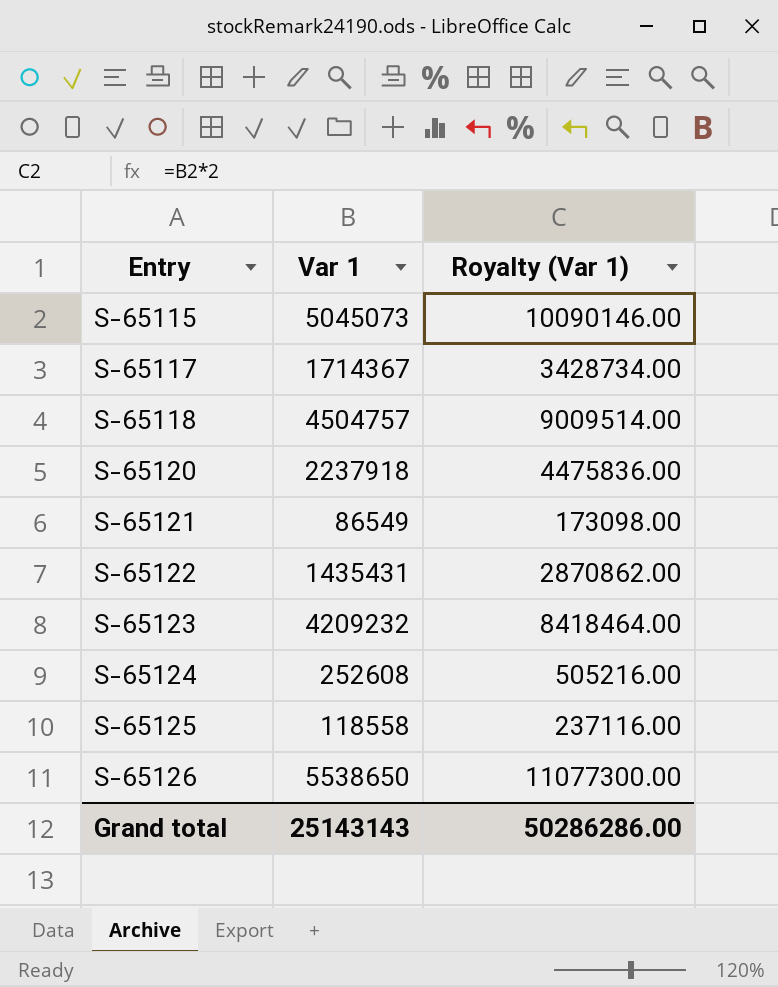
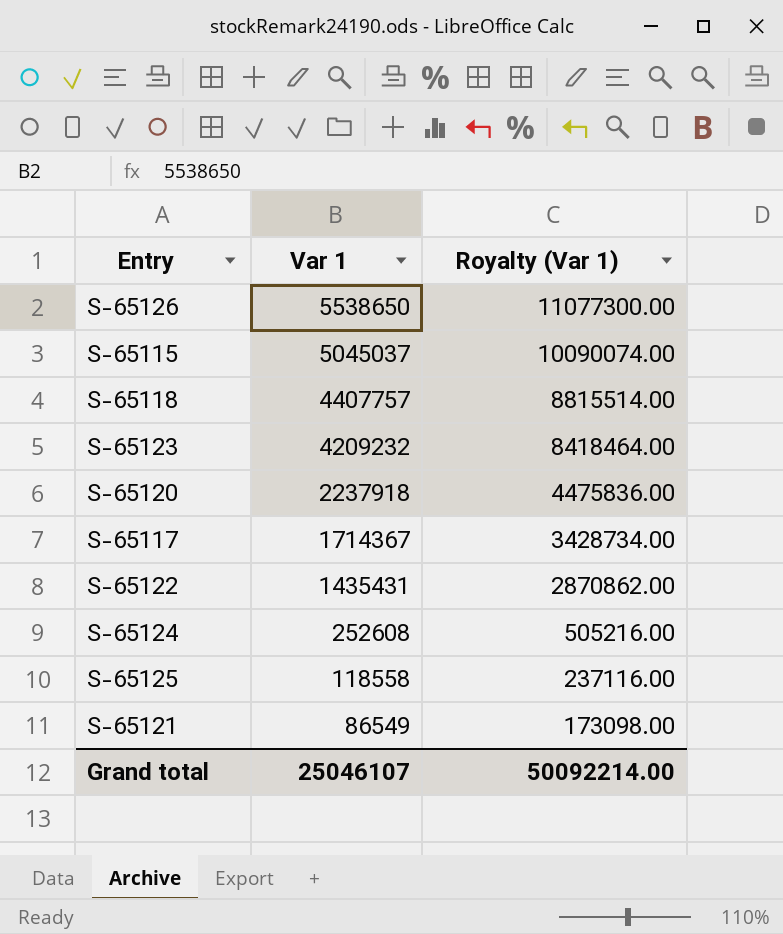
row order: Entry ascending -> Var 1 descending
S-65115 | Var 1: 5045073 -> 5045037
S-65115 | Royalty (Var 1): 10090146.00 -> 10090074.00
S-65118 | Var 1: 4504757 -> 4407757
S-65118 | Royalty (Var 1): 9009514.00 -> 8815514.00
Grand total | Var 1: 25143143 -> 25046107
Grand total | Royalty (Var 1): 50286286.00 -> 50092214.00

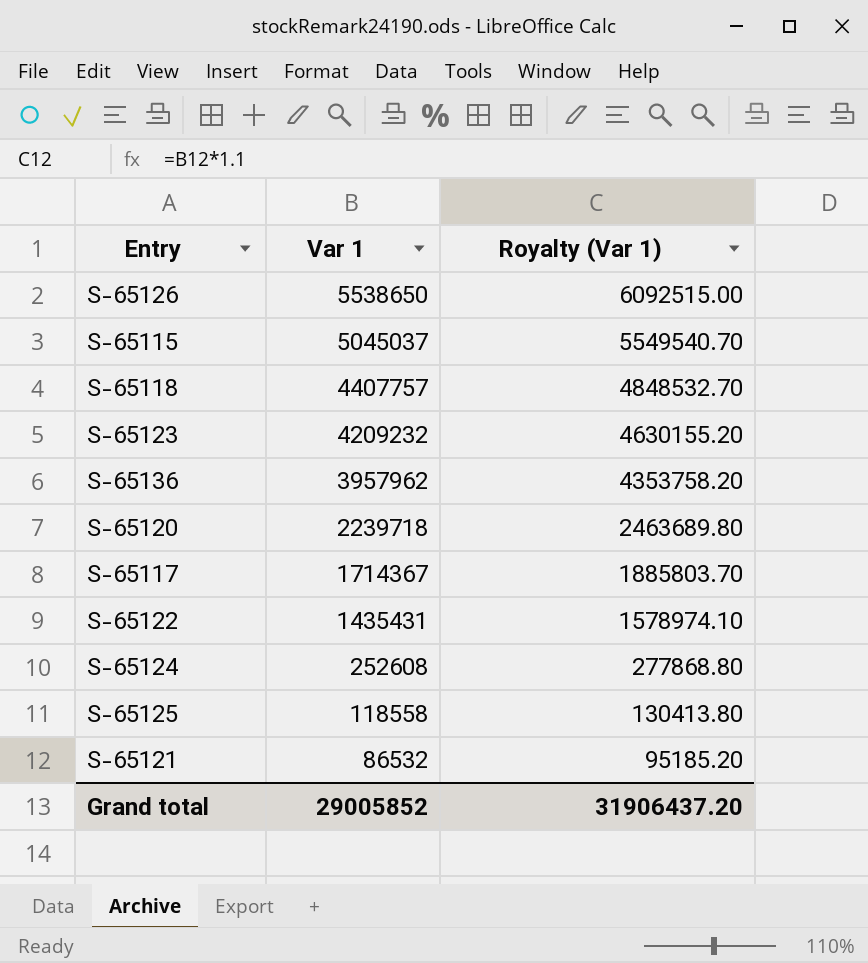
column Royalty (Var 1) | formula: [Var 1] * 2 -> [Var 1] * 1.1
row S-65136: none -> 3957962 | 4353758.20
S-65120 | Var 1: 2237918 -> 2239718
S-65121 | Var 1: 86549 -> 86532
Grand total | Var 1: 25046107 -> 29005852
Grand total | Royalty (Var 1): 50092214.00 -> 31906437.20

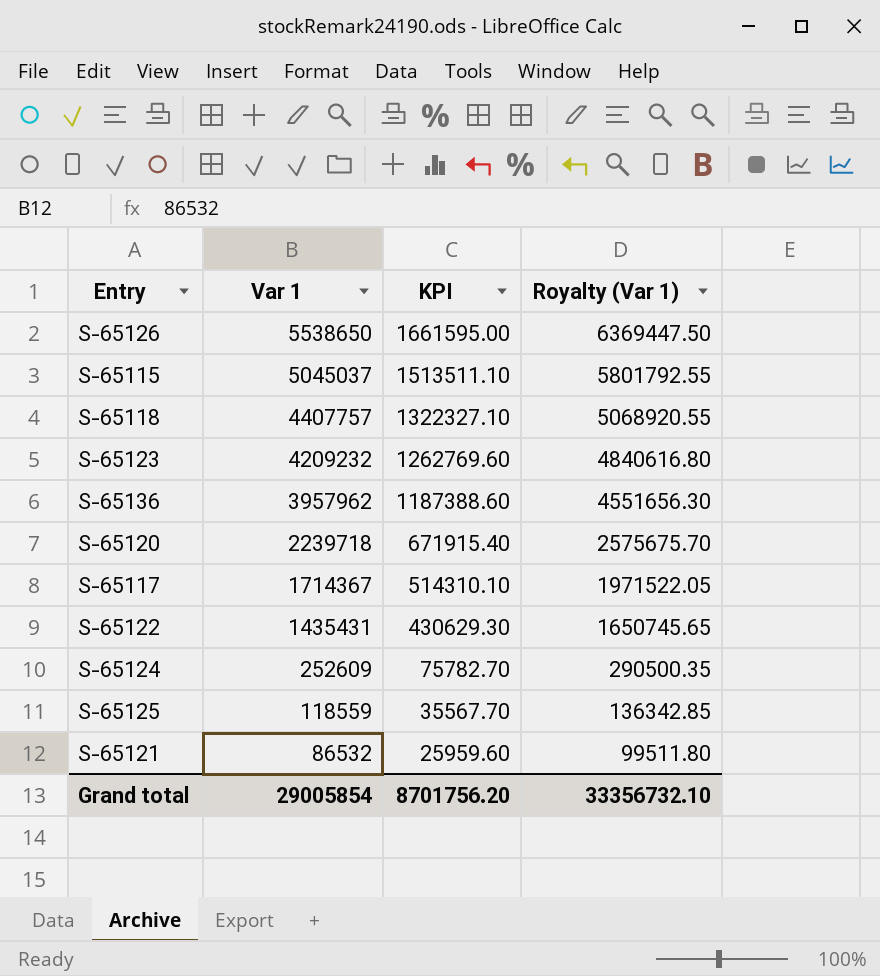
column KPI | formula: none -> [Var 1] * 0.3
column Royalty (Var 1) | formula: [Var 1] * 1.1 -> [Var 1] * 1.15
S-65124 | Var 1: 252608 -> 252609
S-65125 | Var 1: 118558 -> 118559
Grand total | Var 1: 29005852 -> 29005854
Grand total | Royalty (Var 1): 31906437.20 -> 33356732.10

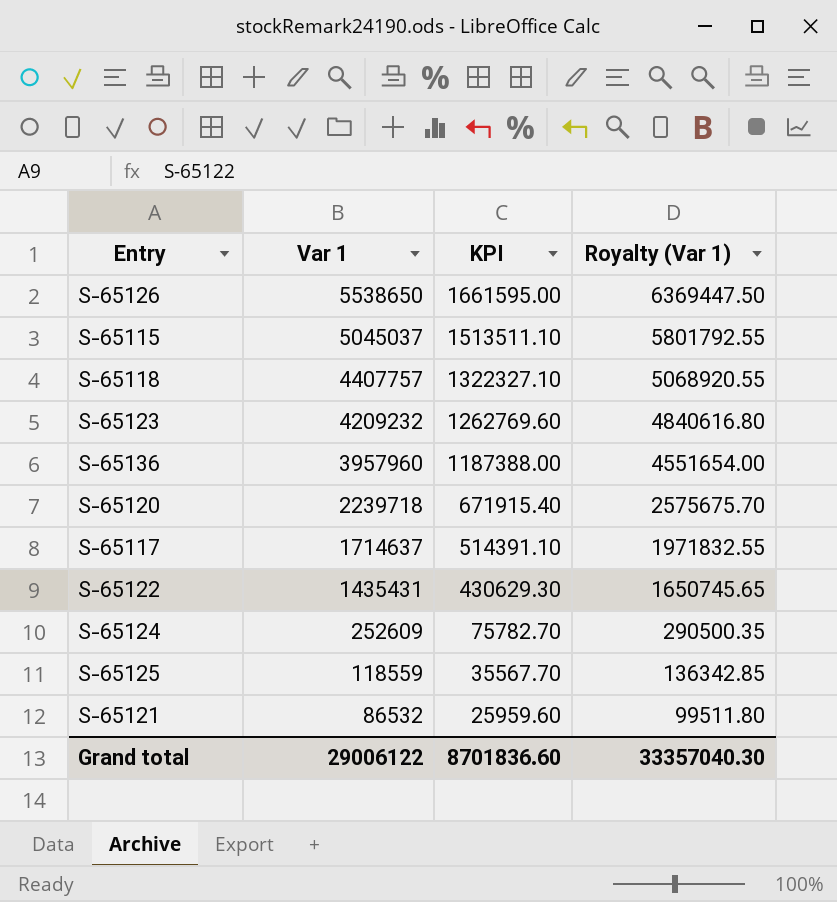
S-65136 | Var 1: 3957962 -> 3957960
S-65136 | KPI: 1187388.60 -> 1187388.00
S-65136 | Royalty (Var 1): 4551656.30 -> 4551654.00
S-65117 | Var 1: 1714367 -> 1714637
S-65117 | KPI: 514310.10 -> 514391.10
S-65117 | Royalty (Var 1): 1971522.05 -> 1971832.55
Grand total | Var 1: 29005854 -> 29006122
Grand total | KPI: 8701756.20 -> 8701836.60
Grand total | Royalty (Var 1): 33356732.10 -> 33357040.30

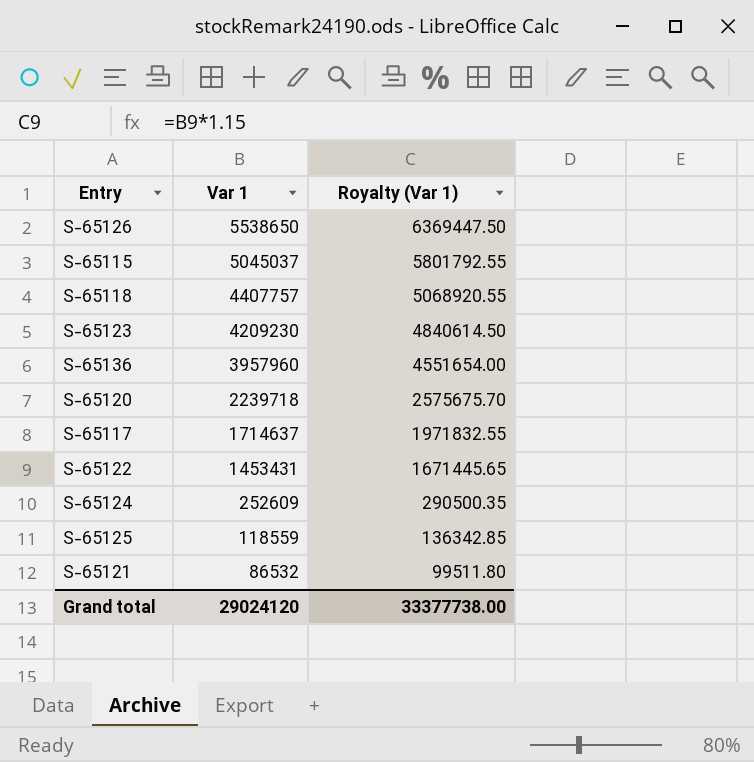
column KPI | formula: [Var 1] * 0.3 -> none
S-65123 | Var 1: 4209232 -> 4209230
S-65123 | Royalty (Var 1): 4840616.80 -> 4840614.50
S-65122 | Var 1: 1435431 -> 1453431
S-65122 | Royalty (Var 1): 1650745.65 -> 1671445.65
Grand total | Var 1: 29006122 -> 29024120
Grand total | Royalty (Var 1): 33357040.30 -> 33377738.00

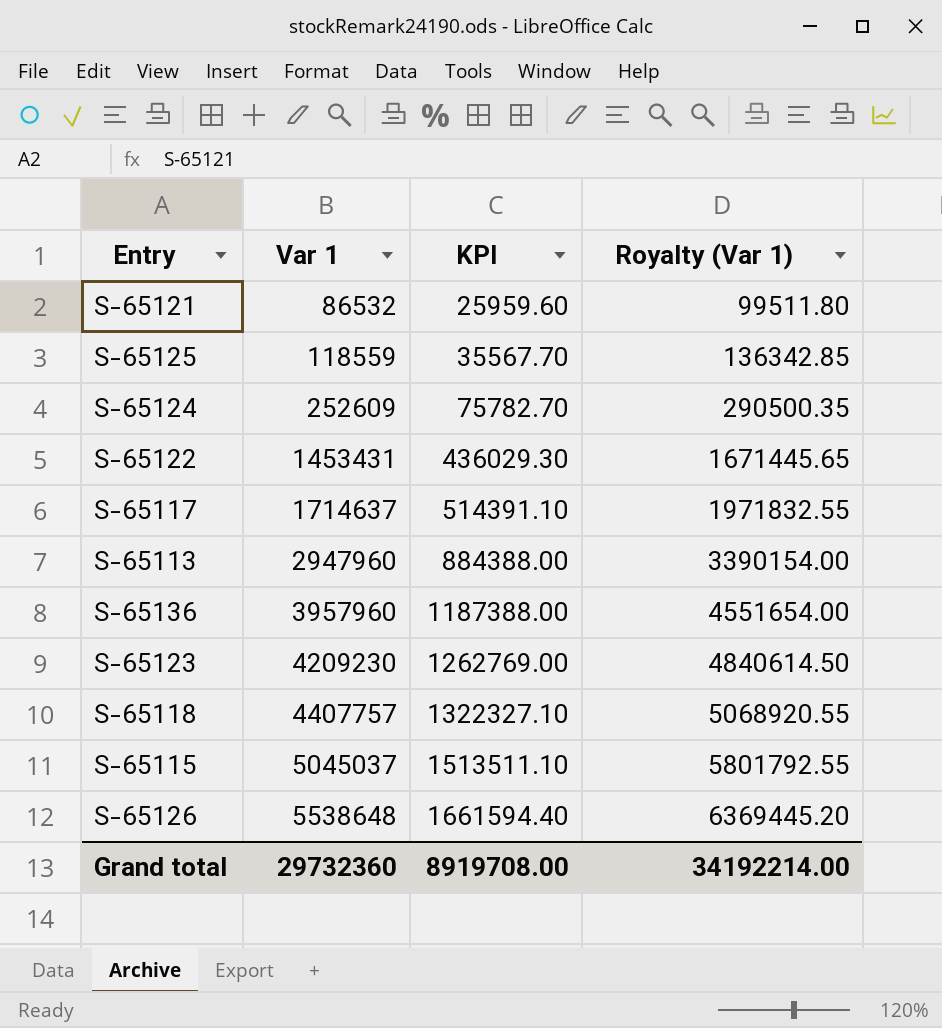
row order: Var 1 descending -> Var 1 ascending
column KPI | formula: none -> [Var 1] * 0.3
row S-65120: 2239718 | 2575675.70 -> none
row S-65113: none -> 2947960 | 884388.00 | 3390154.00
S-65126 | Var 1: 5538650 -> 5538648
S-65126 | Royalty (Var 1): 6369447.50 -> 6369445.20
Grand total | Var 1: 29024120 -> 29732360
Grand total | Royalty (Var 1): 33377738.00 -> 34192214.00

